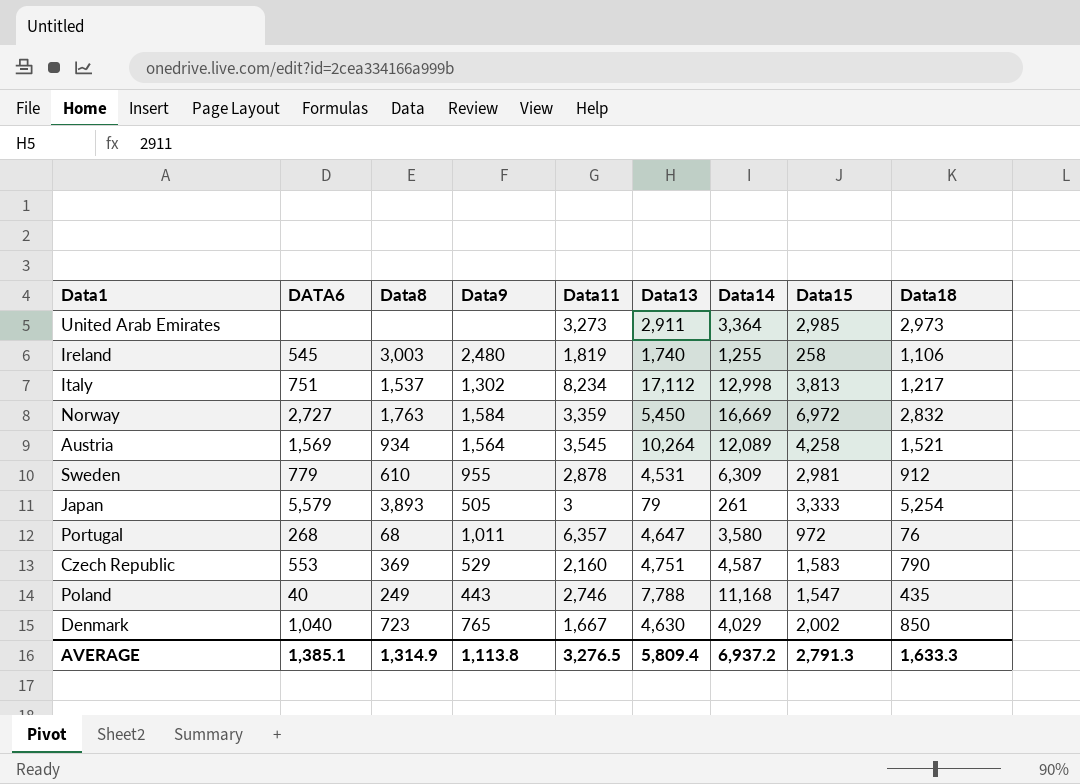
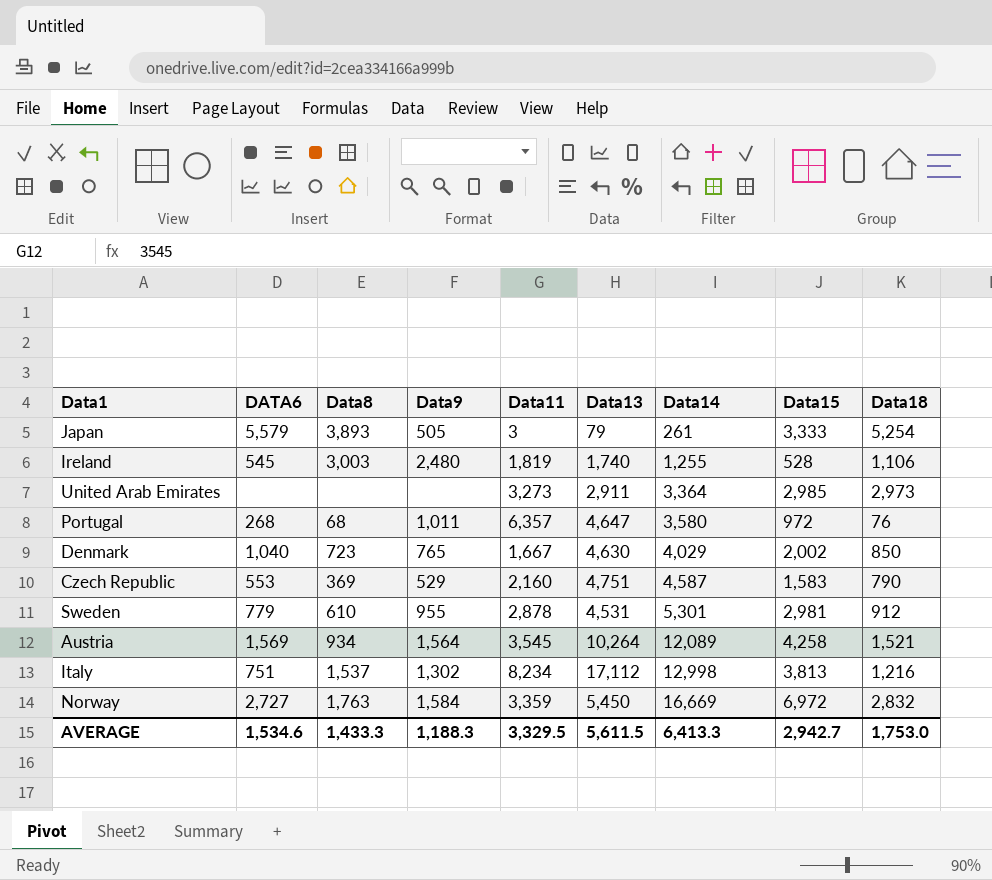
row order: none -> Data14 ascending
row Poland: 40 | 249 | 443 | 2,746 | 7,788 | 11,168 | 1,547 | 435 -> none
Ireland | Data15: 258 -> 528
Sweden | Data14: 6,309 -> 5,301
Italy | Data18: 1,217 -> 1,216
AVERAGE | DATA6: 1,385.1 -> 1,534.6
AVERAGE | Data8: 1,314.9 -> 1,433.3
AVERAGE | Data9: 1,113.8 -> 1,188.3
AVERAGE | Data11: 3,276.5 -> 3,329.5
AVERAGE | Data13: 5,809.4 -> 5,611.5
AVERAGE | Data14: 6,937.2 -> 6,413.3
AVERAGE | Data15: 2,791.3 -> 2,942.7
AVERAGE | Data18: 1,633.3 -> 1,753.0

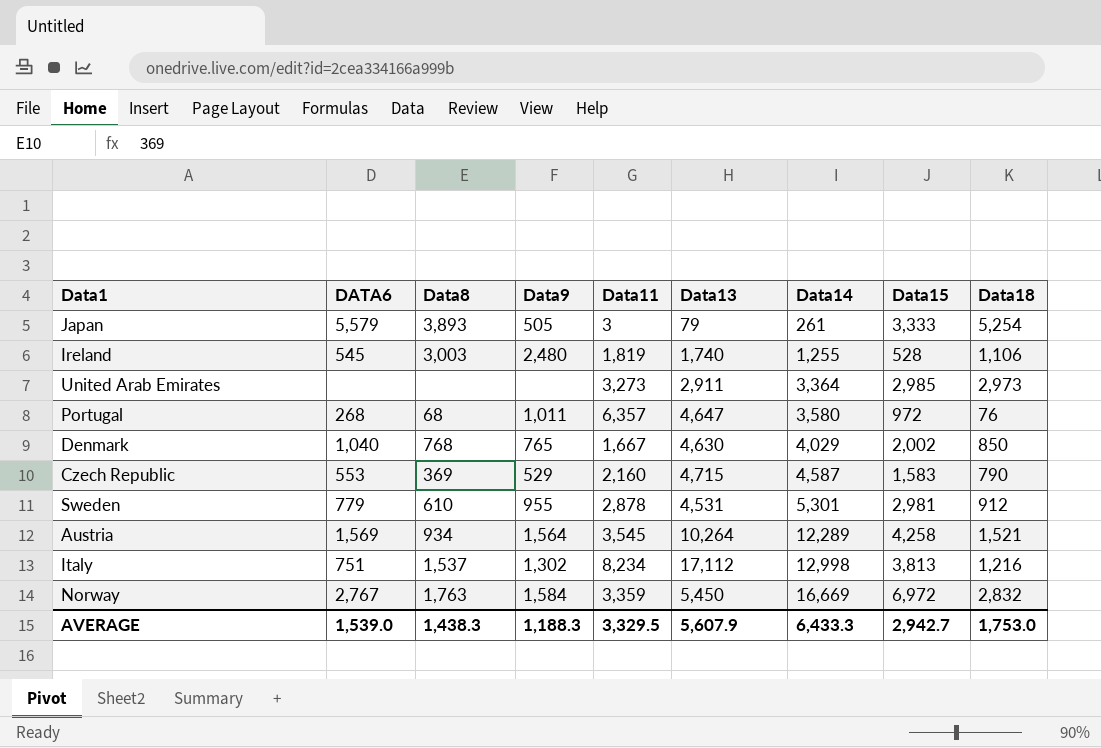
Denmark | Data8: 723 -> 768
Czech Republic | Data13: 4,751 -> 4,715
Austria | Data14: 12,089 -> 12,289
Norway | DATA6: 2,727 -> 2,767
AVERAGE | DATA6: 1,534.6 -> 1,539.0
AVERAGE | Data8: 1,433.3 -> 1,438.3
AVERAGE | Data13: 5,611.5 -> 5,607.9
AVERAGE | Data14: 6,413.3 -> 6,433.3

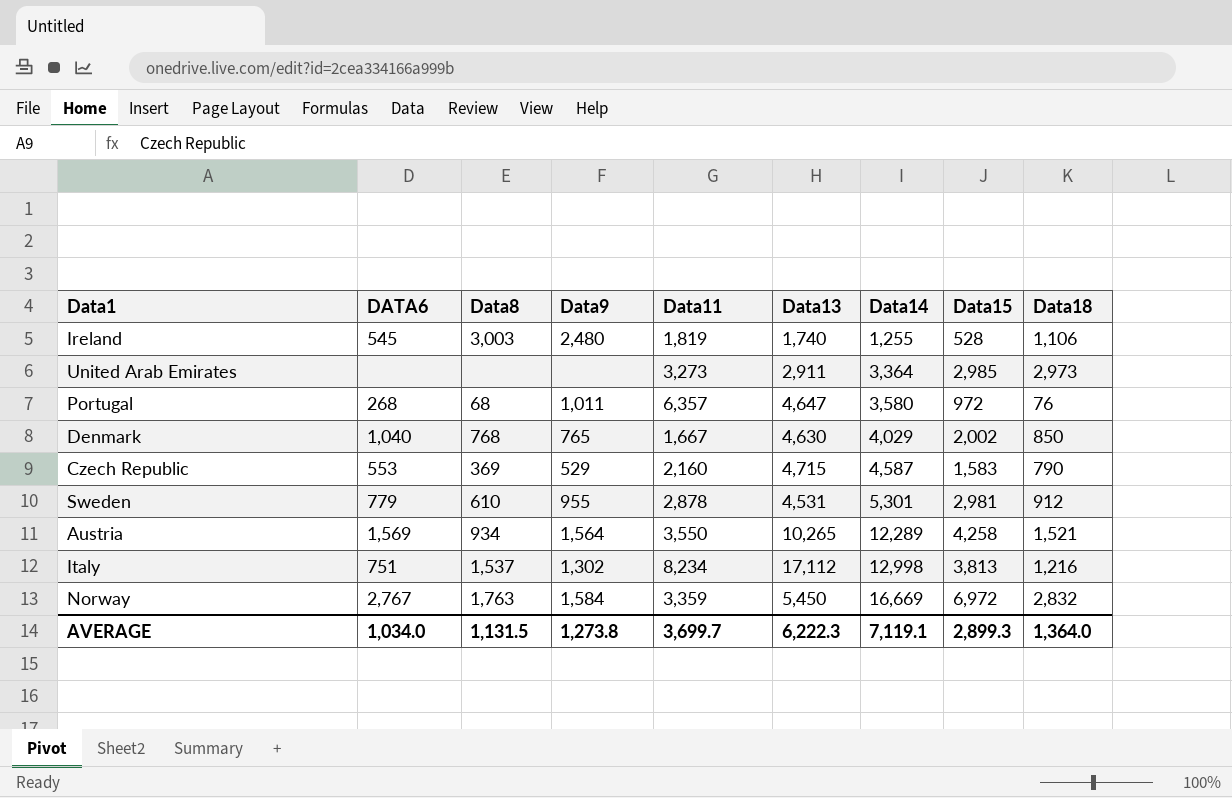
row Japan: 5,579 | 3,893 | 505 | 3 | 79 | 261 | 3,333 | 5,254 -> none
Austria | Data11: 3,545 -> 3,550
Austria | Data13: 10,264 -> 10,265
AVERAGE | DATA6: 1,539.0 -> 1,034.0
AVERAGE | Data8: 1,438.3 -> 1,131.5
AVERAGE | Data9: 1,188.3 -> 1,273.8
AVERAGE | Data11: 3,329.5 -> 3,699.7
AVERAGE | Data13: 5,607.9 -> 6,222.3
AVERAGE | Data14: 6,433.3 -> 7,119.1
AVERAGE | Data15: 2,942.7 -> 2,899.3
AVERAGE | Data18: 1,753.0 -> 1,364.0

